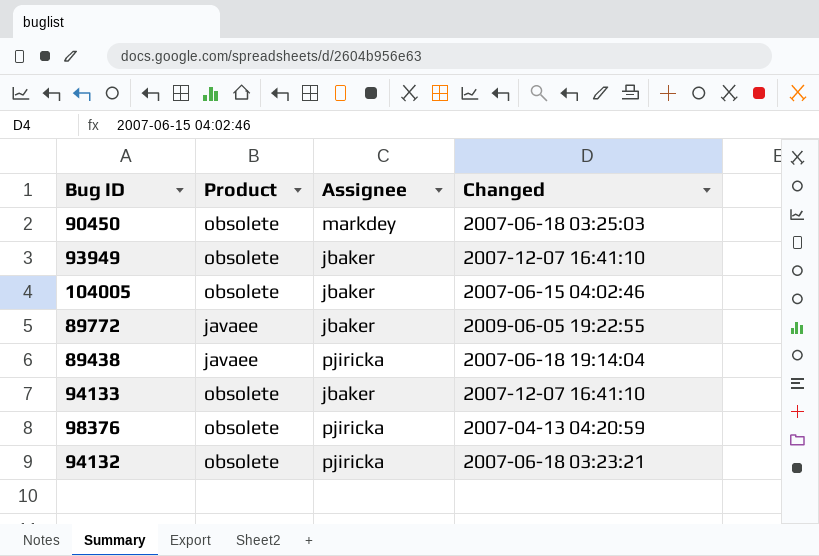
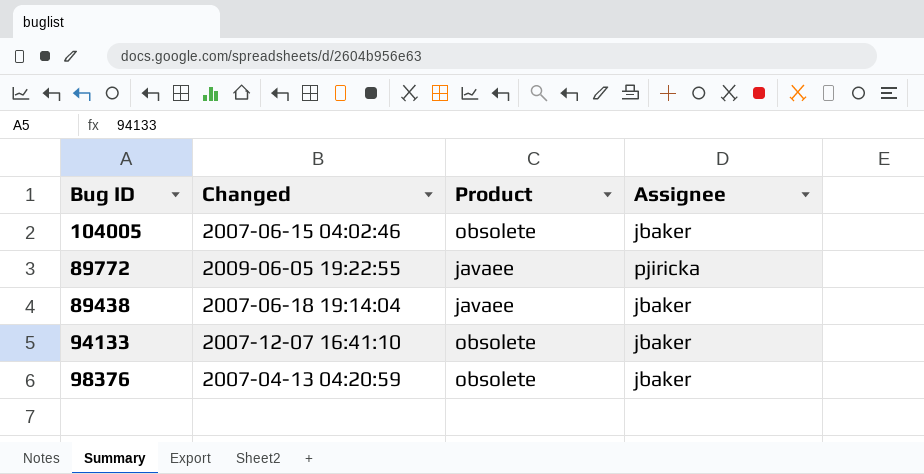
column Changed | position: 4 -> 2
row 90450: obsolete | markdey | 2007-06-18 03:25:03 -> none
row 93949: obsolete | jbaker | 2007-12-07 16:41:10 -> none
row 94132: obsolete | pjiricka | 2007-06-18 03:23:21 -> none
89772 | Assignee: jbaker -> pjiricka
89438 | Assignee: pjiricka -> jbaker
98376 | Assignee: pjiricka -> jbaker

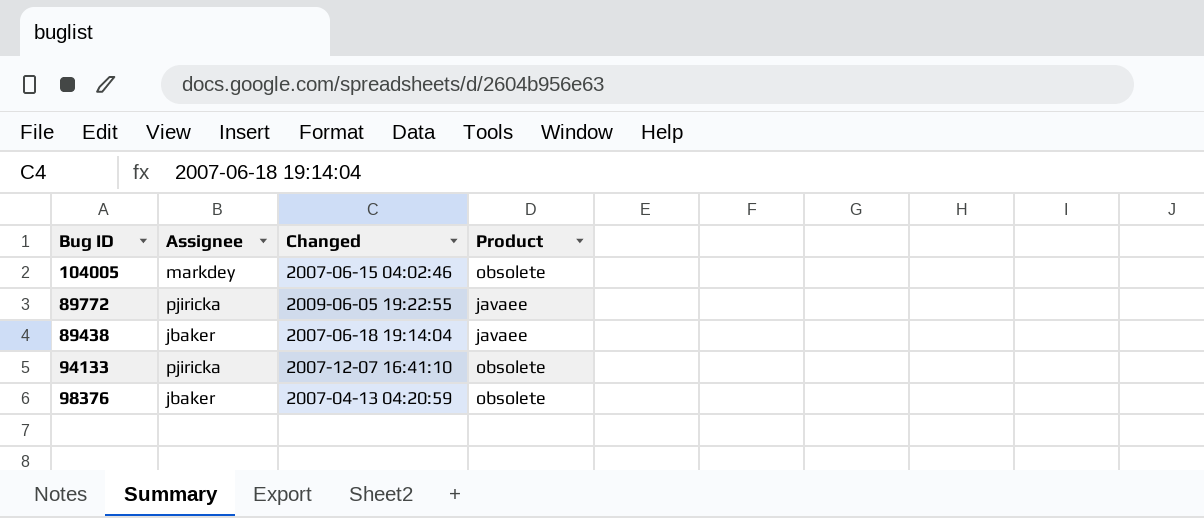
column Assignee | position: 4 -> 2
104005 | Assignee: jbaker -> markdey
94133 | Assignee: jbaker -> pjiricka

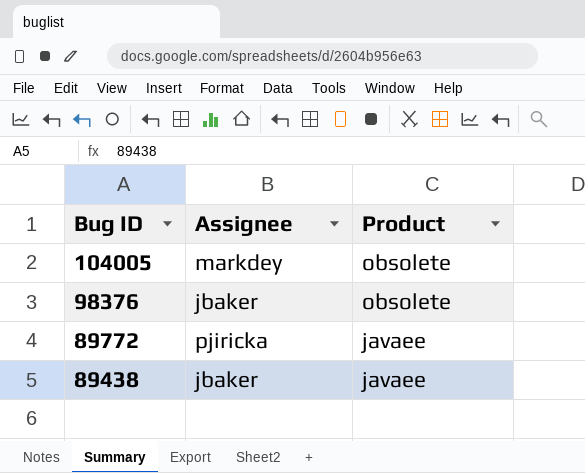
row order: none -> Bug ID descending
column Changed | position: 3 -> none
row 94133: pjiricka | 2007-12-07 16:41:10 | obsolete -> none

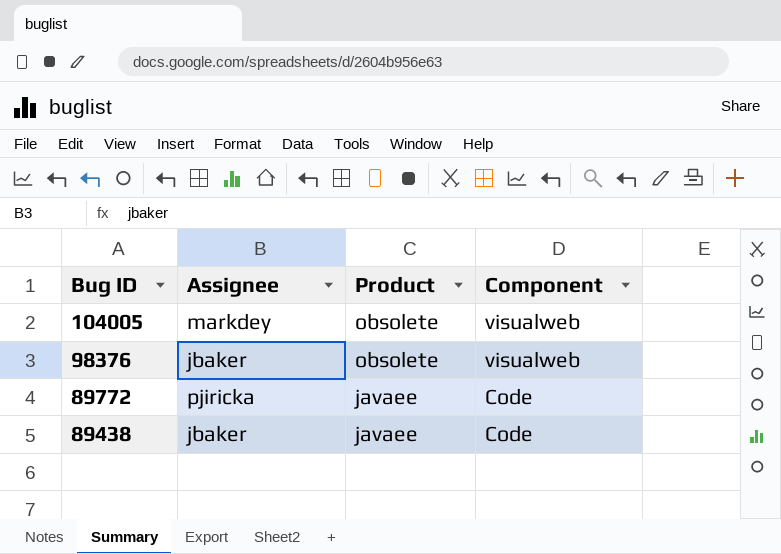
column Component | position: none -> 4

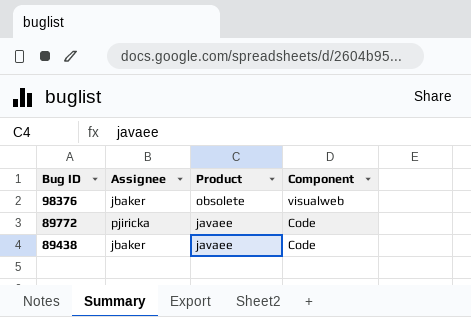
row 104005: markdey | obsolete | visualweb -> none

